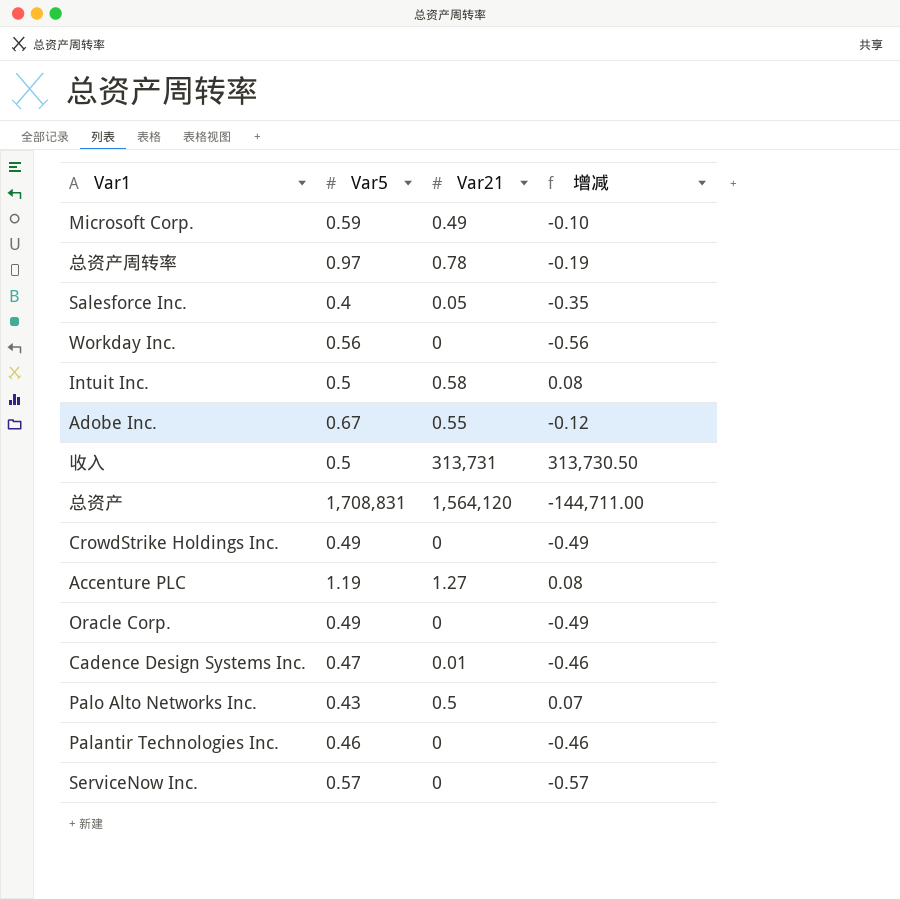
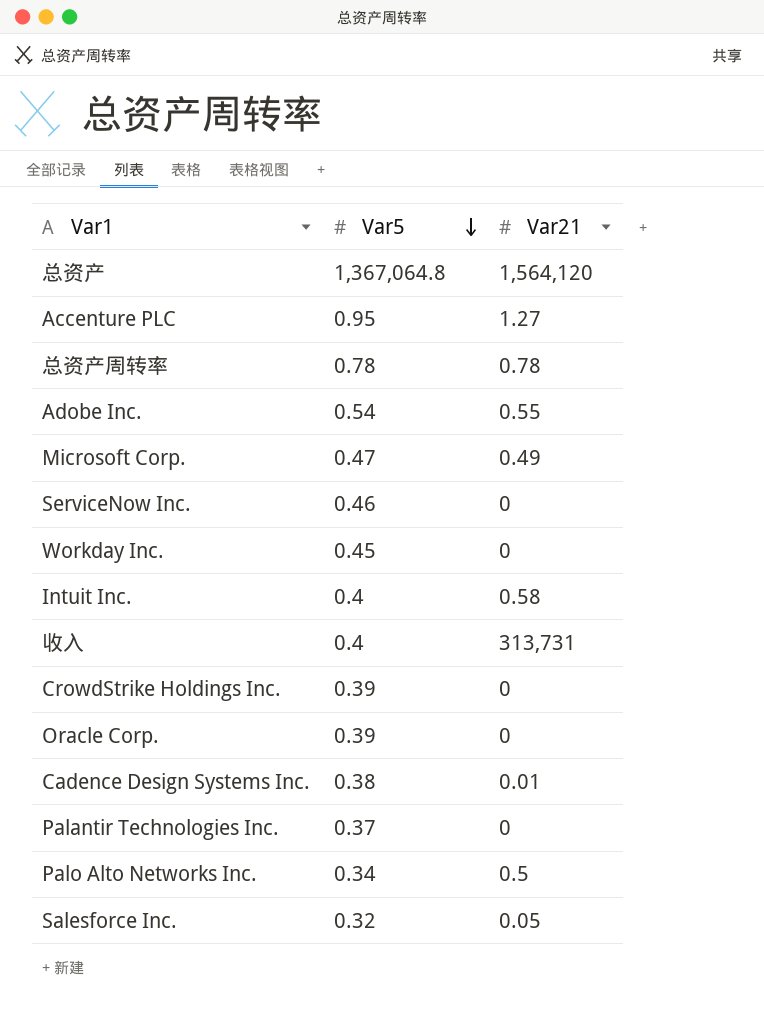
row order: none -> Var5 descending
column 增减 | formula: [Var21] - [Var5] -> none
总资产 | Var5: 1,708,831 -> 1,367,064.8
Accenture PLC | Var5: 1.19 -> 0.95
总资产周转率 | Var5: 0.97 -> 0.78
Adobe Inc. | Var5: 0.67 -> 0.54
Microsoft Corp. | Var5: 0.59 -> 0.47
ServiceNow Inc. | Var5: 0.57 -> 0.46
Workday Inc. | Var5: 0.56 -> 0.45
Intuit Inc. | Var5: 0.5 -> 0.4
收入 | Var5: 0.5 -> 0.4
CrowdStrike Holdings Inc. | Var5: 0.49 -> 0.39
Oracle Corp. | Var5: 0.49 -> 0.39
Cadence Design Systems Inc. | Var5: 0.47 -> 0.38
Palantir Technologies Inc. | Var5: 0.46 -> 0.37
Palo Alto Networks Inc. | Var5: 0.43 -> 0.34
Salesforce Inc. | Var5: 0.4 -> 0.32

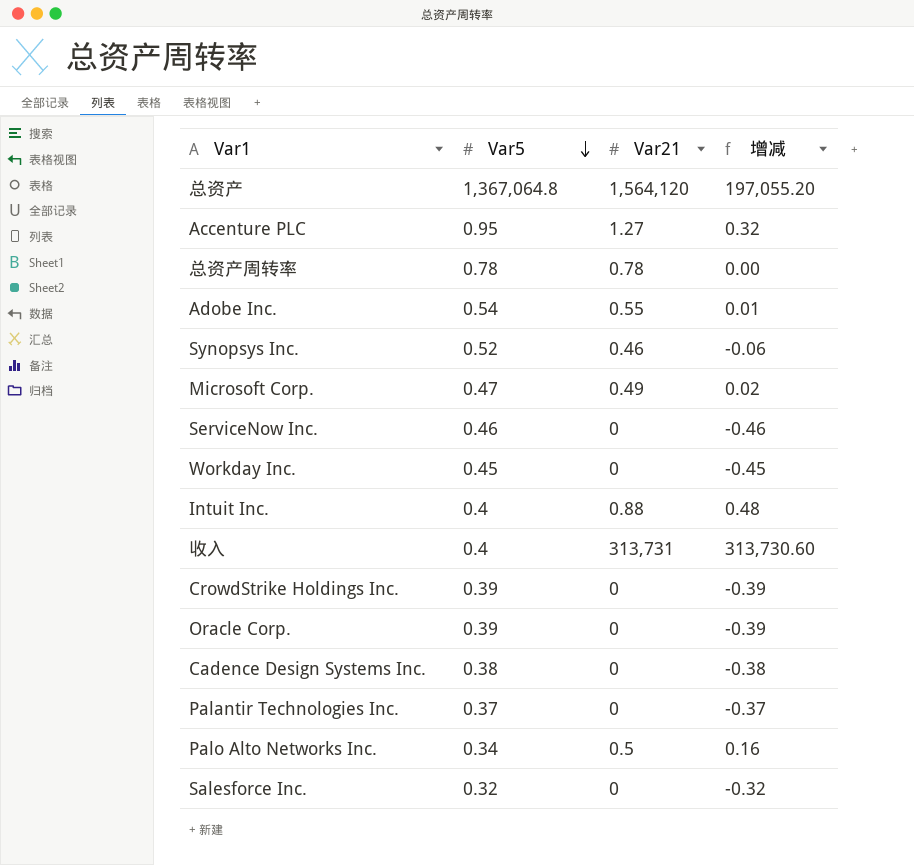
column 增减 | formula: none -> [Var21] - [Var5]
row Synopsys Inc.: none -> 0.52 | 0.46 | -0.06
Intuit Inc. | Var21: 0.58 -> 0.88
Cadence Design Systems Inc. | Var21: 0.01 -> 0
Salesforce Inc. | Var21: 0.05 -> 0

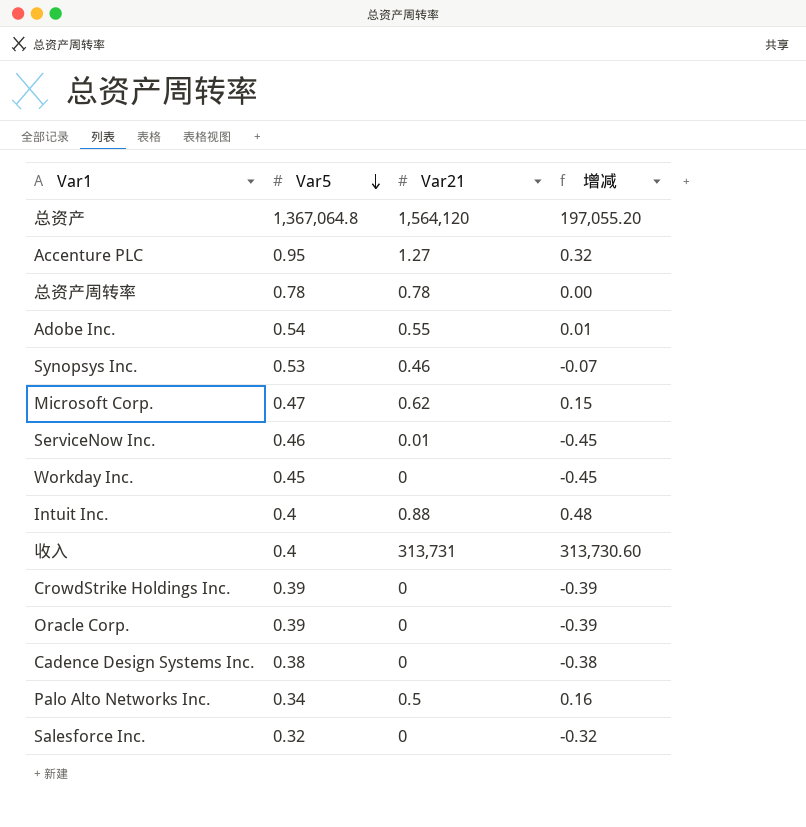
row Palantir Technologies Inc.: 0.37 | 0 | -0.37 -> none
Synopsys Inc. | Var5: 0.52 -> 0.53
Synopsys Inc. | 增减: -0.06 -> -0.07
Microsoft Corp. | Var21: 0.49 -> 0.62
Microsoft Corp. | 增减: 0.02 -> 0.15
ServiceNow Inc. | Var21: 0 -> 0.01
ServiceNow Inc. | 增减: -0.46 -> -0.45

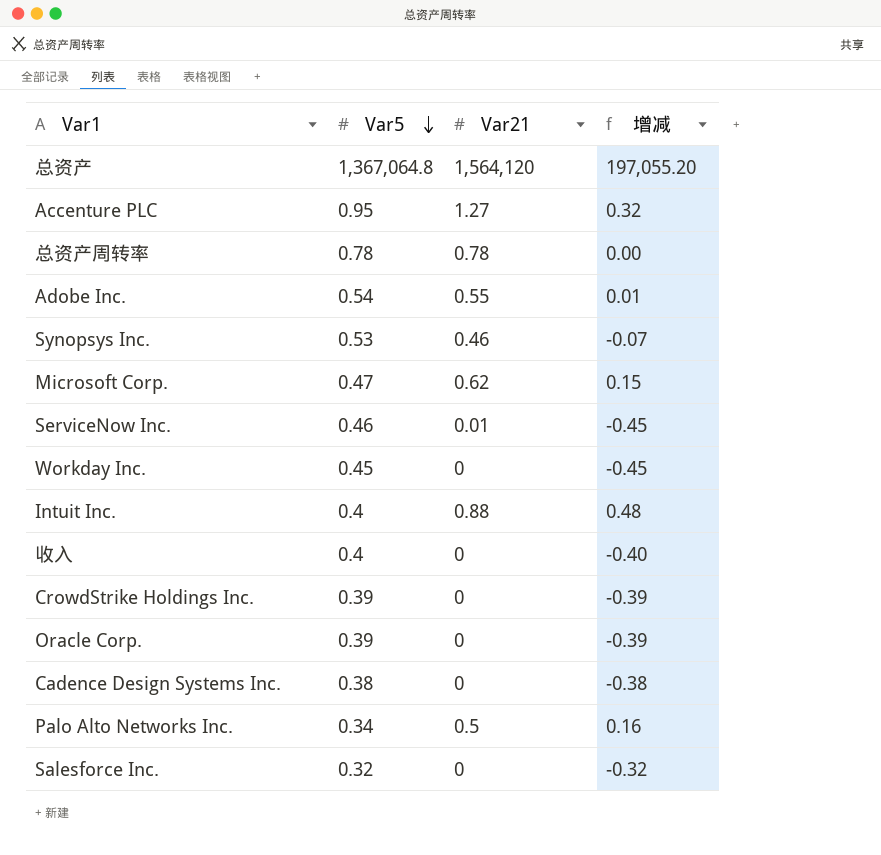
收入 | Var21: 313,731 -> 0
收入 | 增减: 313,730.60 -> -0.40

